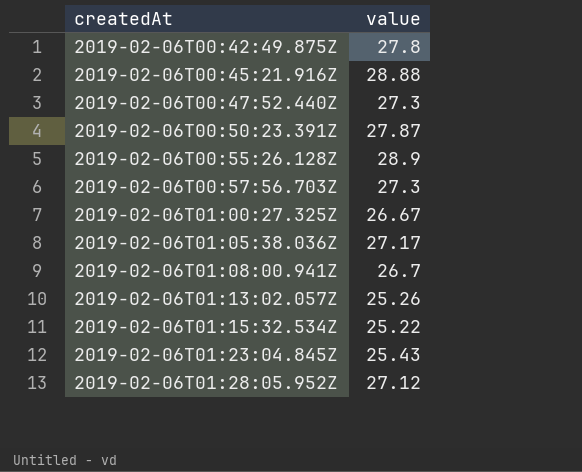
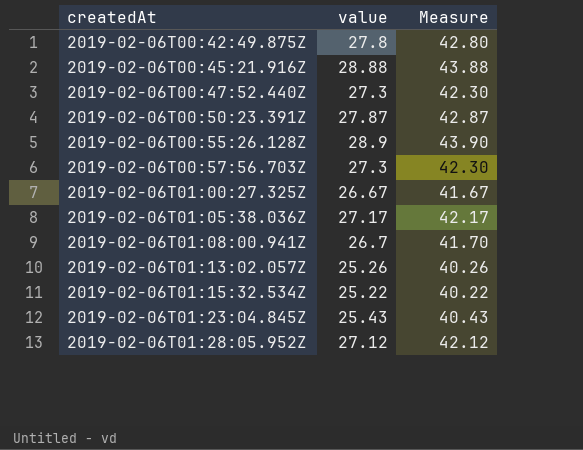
column Measure | formula: none -> [value] + 15

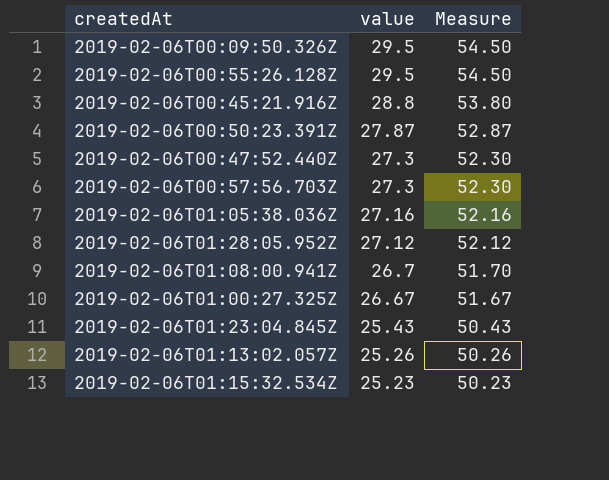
row order: createdAt ascending -> value descending
column Measure | formula: [value] + 15 -> [value] + 25
row 2019-02-06T00:42:49.875Z: 27.8 | 42.80 -> none
row 2019-02-06T00:09:50.326Z: none -> 29.5 | 54.50
2019-02-06T00:55:26.128Z | value: 28.9 -> 29.5
2019-02-06T00:45:21.916Z | value: 28.88 -> 28.8
2019-02-06T01:05:38.036Z | value: 27.17 -> 27.16
2019-02-06T01:15:32.534Z | value: 25.22 -> 25.23

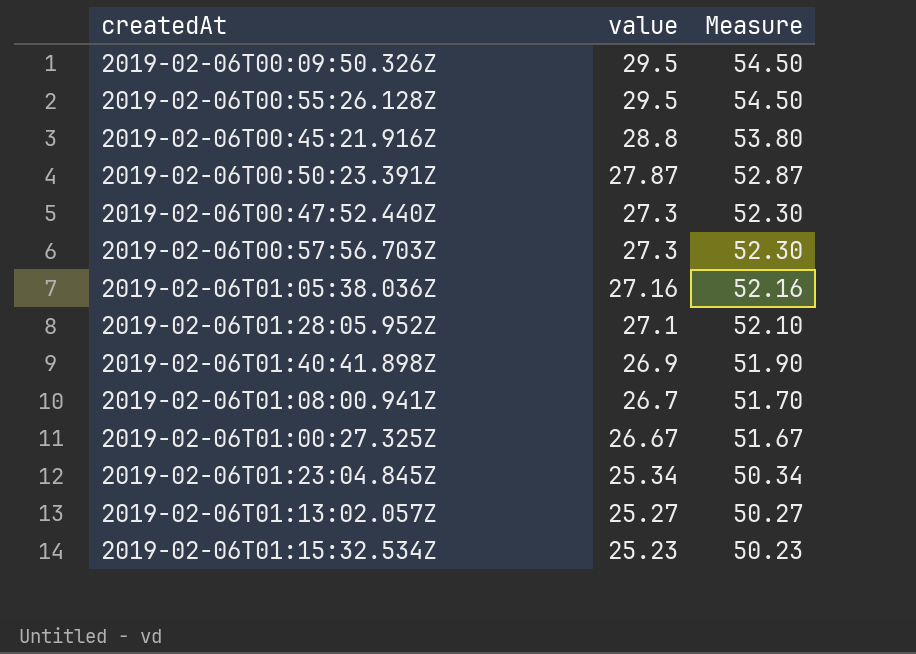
2019-02-06T01:28:05.952Z | value: 27.12 -> 27.1
2019-02-06T01:28:05.952Z | Measure: 52.12 -> 52.10
row 2019-02-06T01:40:41.898Z: none -> 26.9 | 51.90
2019-02-06T01:23:04.845Z | value: 25.43 -> 25.34
2019-02-06T01:23:04.845Z | Measure: 50.43 -> 50.34
2019-02-06T01:13:02.057Z | value: 25.26 -> 25.27
2019-02-06T01:13:02.057Z | Measure: 50.26 -> 50.27

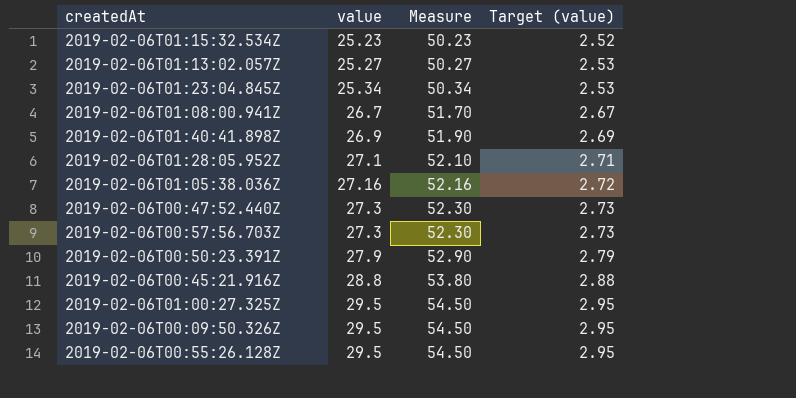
row order: value descending -> value ascending
column Target (value) | formula: none -> [value] * 0.1
2019-02-06T00:50:23.391Z | value: 27.87 -> 27.9
2019-02-06T00:50:23.391Z | Measure: 52.87 -> 52.90
2019-02-06T01:00:27.325Z | value: 26.67 -> 29.5
2019-02-06T01:00:27.325Z | Measure: 51.67 -> 54.50

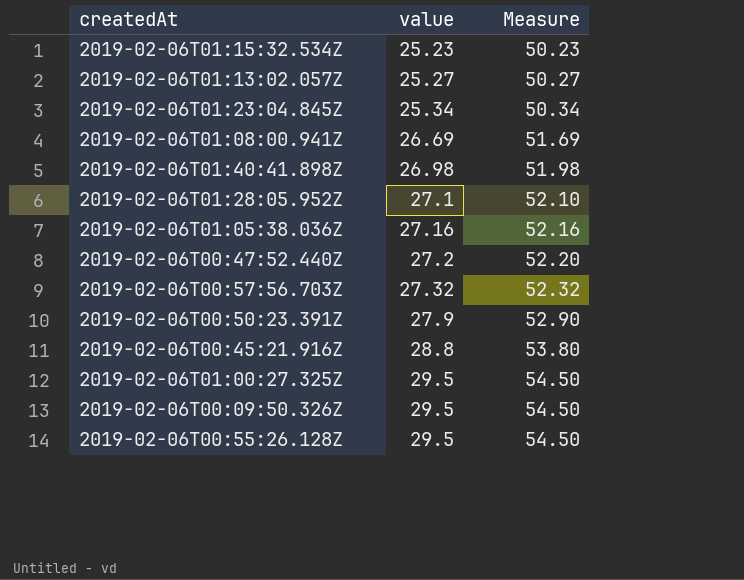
column Target (value) | formula: [value] * 0.1 -> none
2019-02-06T01:08:00.941Z | value: 26.7 -> 26.69
2019-02-06T01:08:00.941Z | Measure: 51.70 -> 51.69
2019-02-06T01:40:41.898Z | value: 26.9 -> 26.98
2019-02-06T01:40:41.898Z | Measure: 51.90 -> 51.98
2019-02-06T00:47:52.440Z | value: 27.3 -> 27.2
2019-02-06T00:47:52.440Z | Measure: 52.30 -> 52.20
2019-02-06T00:57:56.703Z | value: 27.3 -> 27.32
2019-02-06T00:57:56.703Z | Measure: 52.30 -> 52.32

